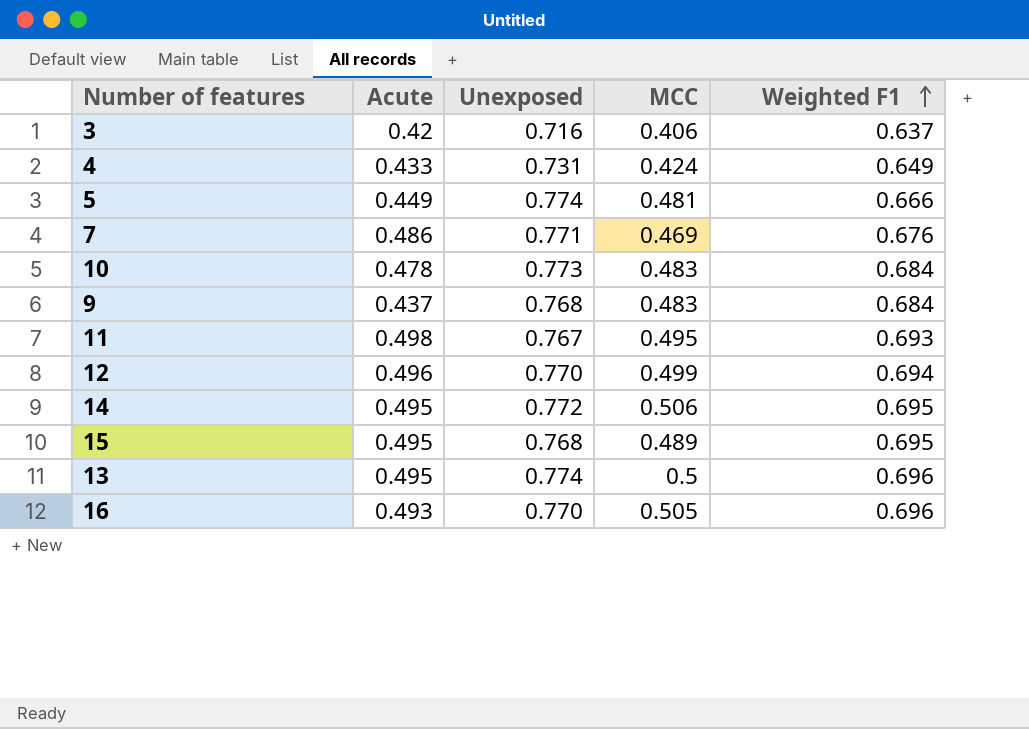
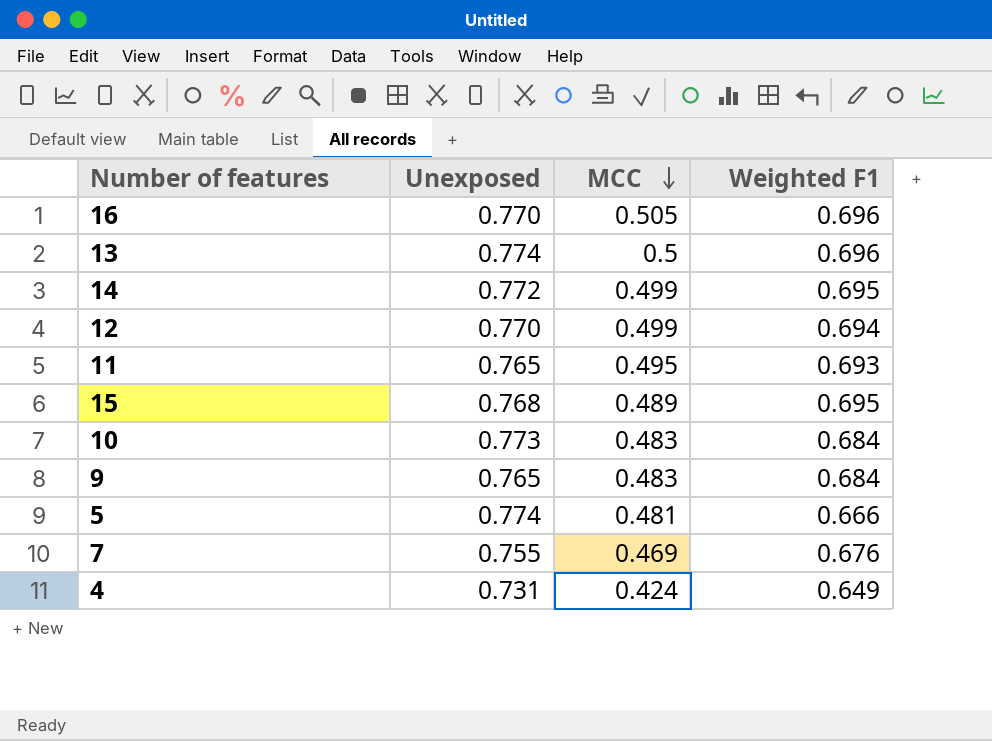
row order: Weighted F1 ascending -> MCC descending
column Acute | position: 2 -> none
row 3: 0.42 | 0.716 | 0.406 | 0.637 -> none
14 | MCC: 0.506 -> 0.499
11 | Unexposed: 0.767 -> 0.765
9 | Unexposed: 0.768 -> 0.765
7 | Unexposed: 0.771 -> 0.755

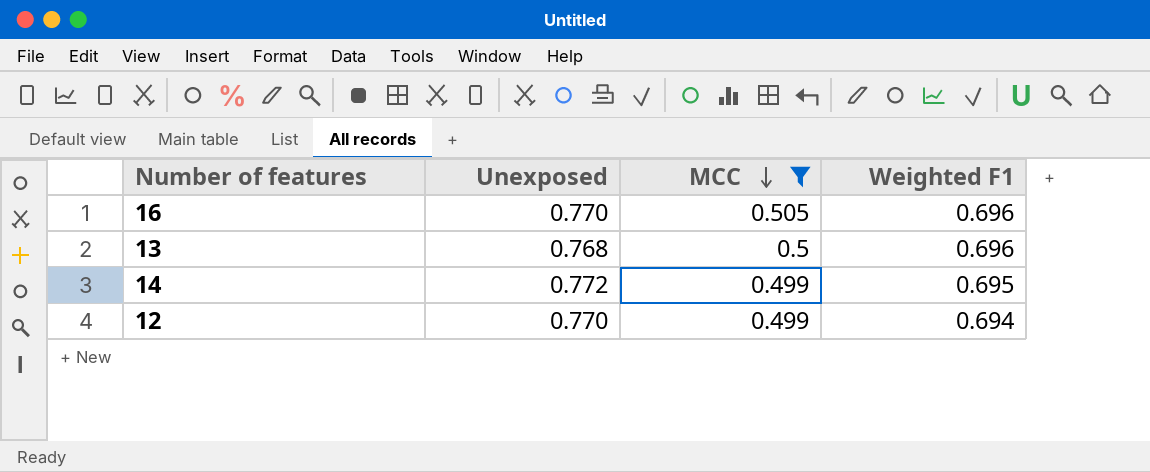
filter: none -> MCC >= 0.499
13 | Unexposed: 0.774 -> 0.768

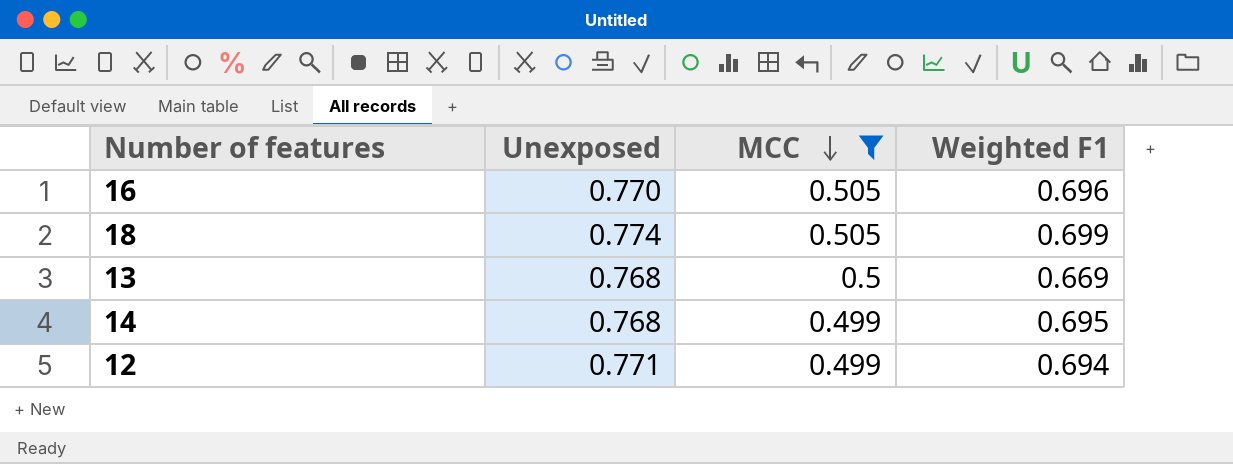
row 18: none -> 0.774 | 0.505 | 0.699
13 | Weighted F1: 0.696 -> 0.669
14 | Unexposed: 0.772 -> 0.768
12 | Unexposed: 0.770 -> 0.771

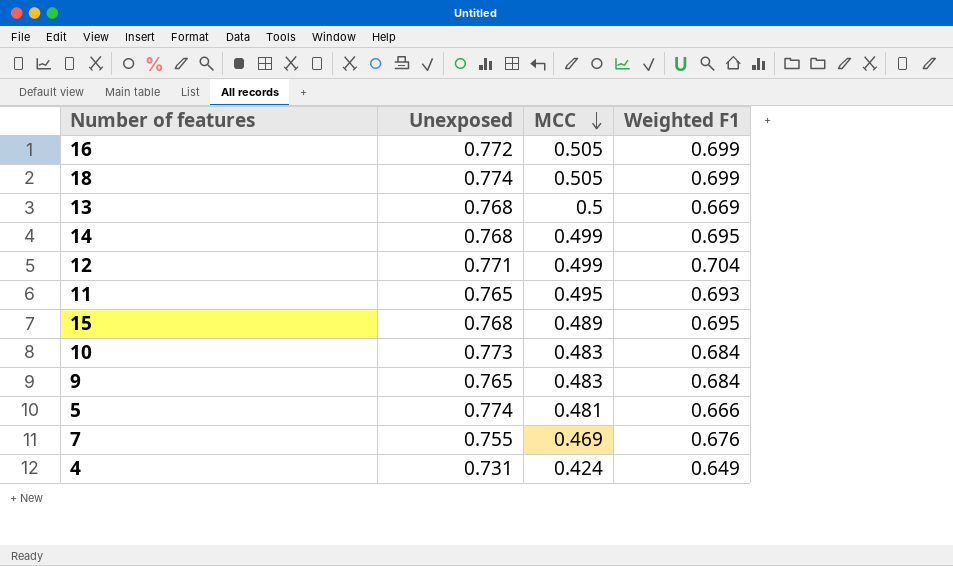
filter: MCC >= 0.499 -> none
16 | Unexposed: 0.770 -> 0.772
16 | Weighted F1: 0.696 -> 0.699
12 | Weighted F1: 0.694 -> 0.704

